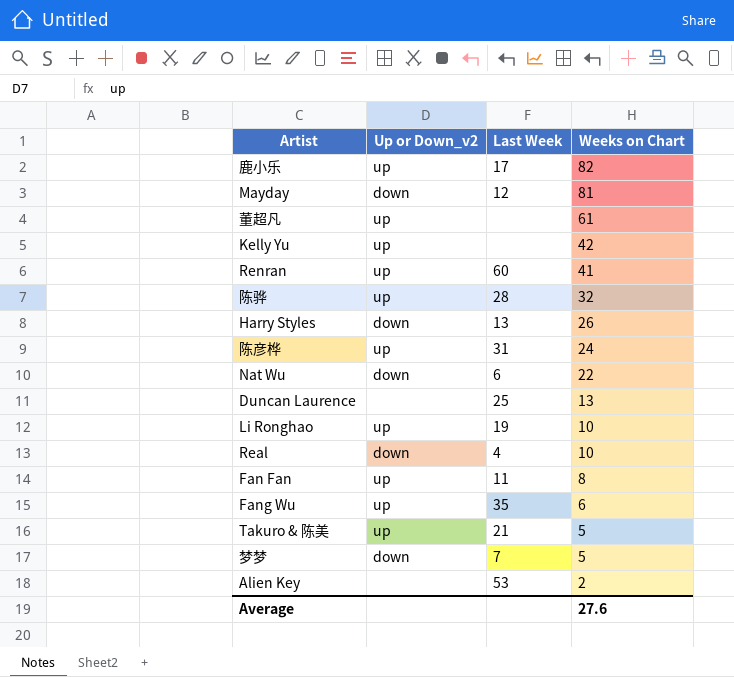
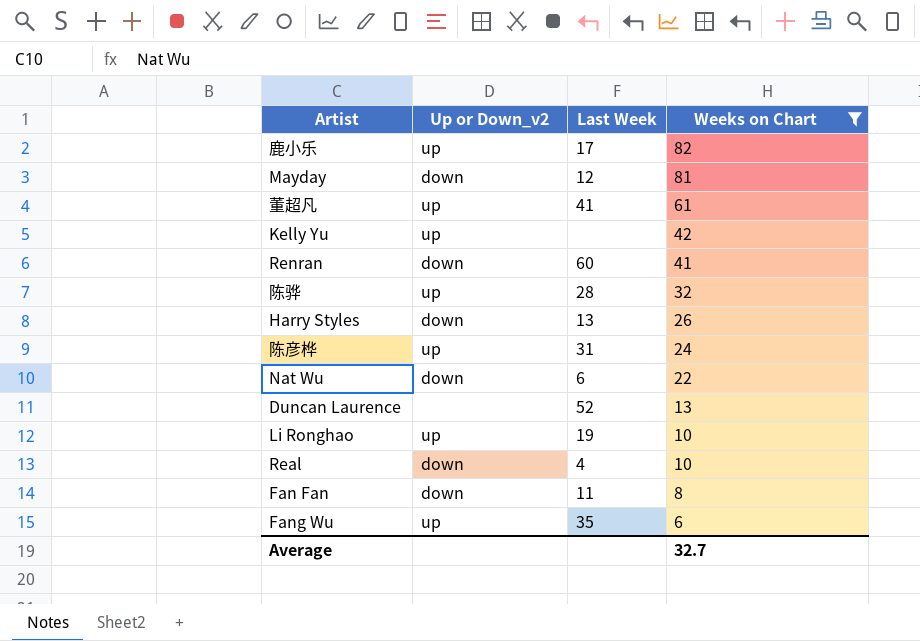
filter: none -> Weeks on Chart >= 6
董超凡 | Last Week: none -> 41
Renran | Up or Down_v2: up -> down
Duncan Laurence | Last Week: 25 -> 52
Fan Fan | Up or Down_v2: up -> down
Average | Weeks on Chart: 27.6 -> 32.7

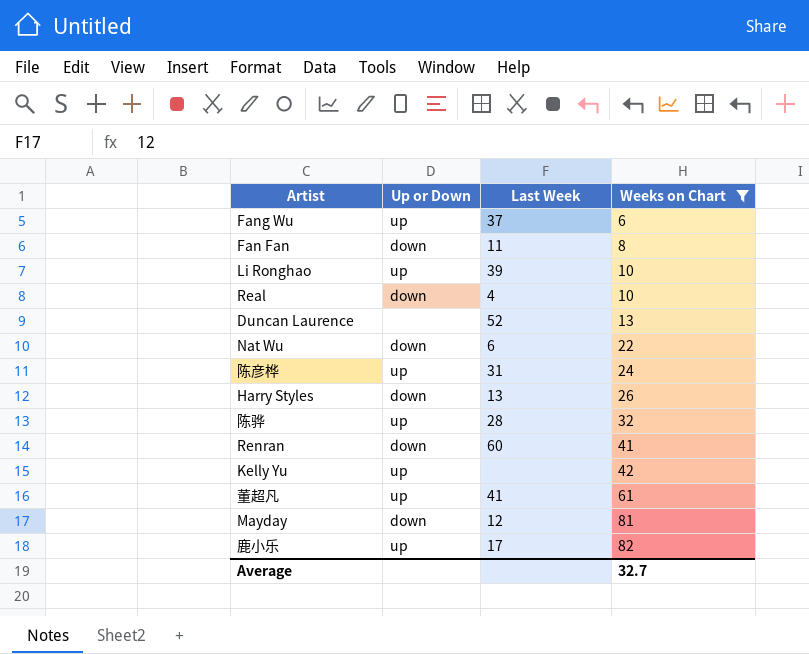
row order: Weeks on Chart descending -> Weeks on Chart ascending
column name: Up or Down_v2 -> Up or Down
Fang Wu | Last Week: 35 -> 37
Li Ronghao | Last Week: 19 -> 39

